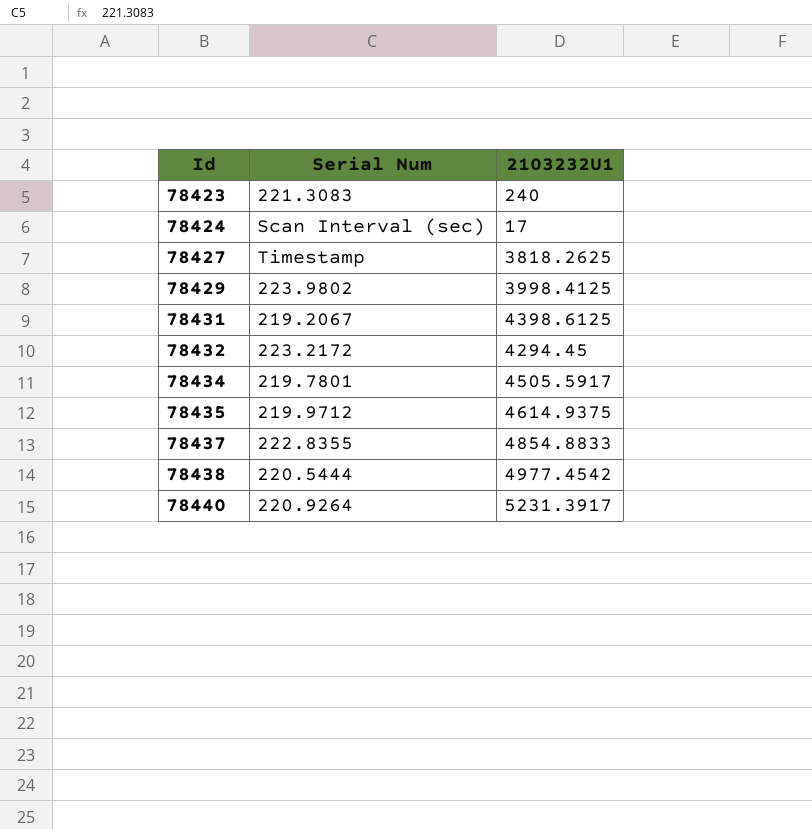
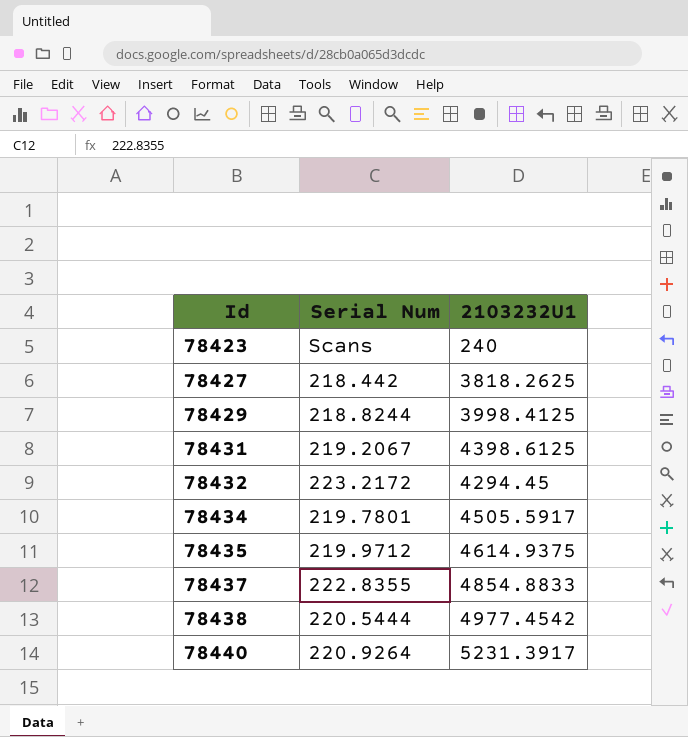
row 78424: Scan Interval (sec) | 17 -> none
78423 | Serial Num: 221.3083 -> Scans
78427 | Serial Num: Timestamp -> 218.442
78429 | Serial Num: 223.9802 -> 218.8244

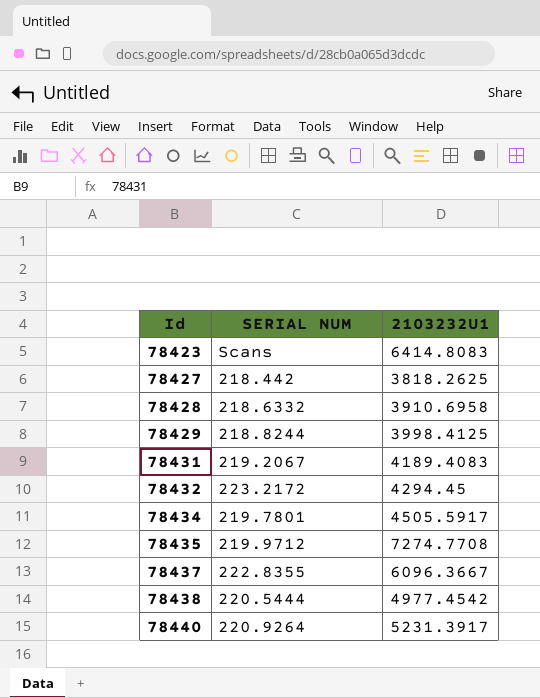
column name: Serial Num -> SERIAL NUM
78423 | 2103232U1: 240 -> 6414.8083
row 78428: none -> 218.6332 | 3910.6958
78431 | 2103232U1: 4398.6125 -> 4189.4083
78435 | 2103232U1: 4614.9375 -> 7274.7708
78437 | 2103232U1: 4854.8833 -> 6096.3667

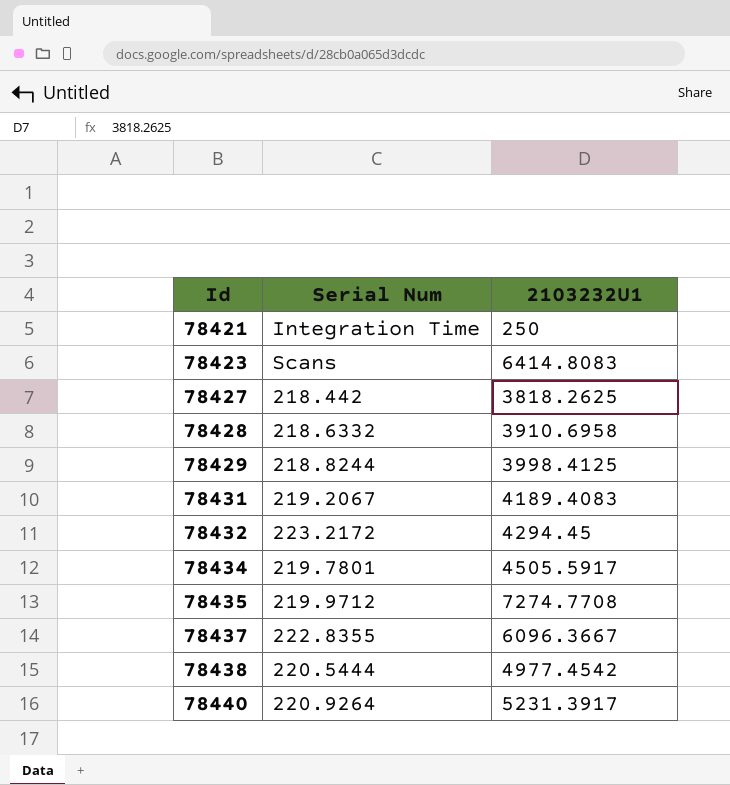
column name: SERIAL NUM -> Serial Num
row 78421: none -> Integration Time | 250

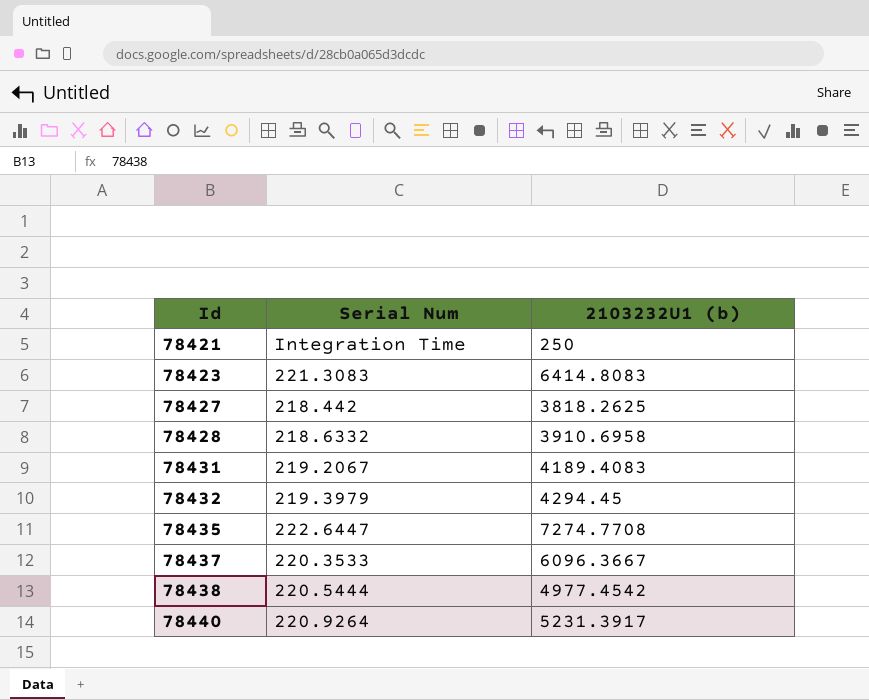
column name: 2103232U1 -> 2103232U1 (b)
row 78429: 218.8244 | 3998.4125 -> none
row 78434: 219.7801 | 4505.5917 -> none
78423 | Serial Num: Scans -> 221.3083
78432 | Serial Num: 223.2172 -> 219.3979
78435 | Serial Num: 219.9712 -> 222.6447
78437 | Serial Num: 222.8355 -> 220.3533

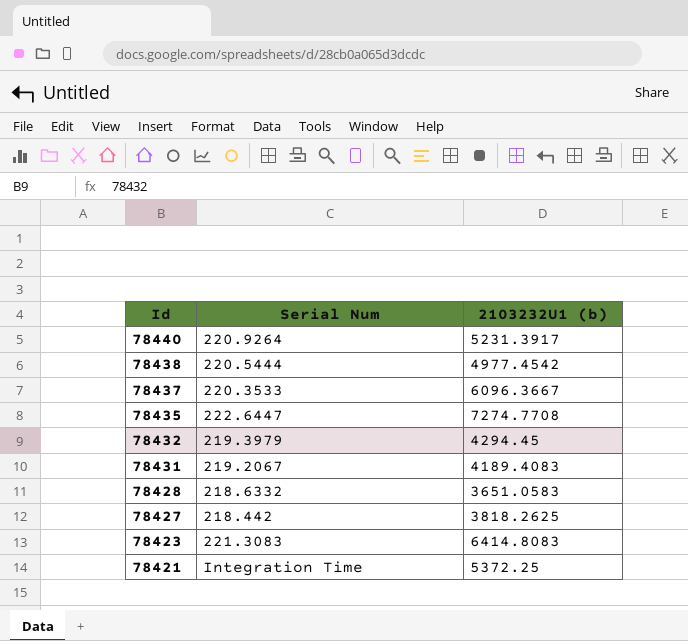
row order: Id ascending -> Id descending
78428 | 2103232U1 (b): 3910.6958 -> 3651.0583
78421 | 2103232U1 (b): 250 -> 5372.25

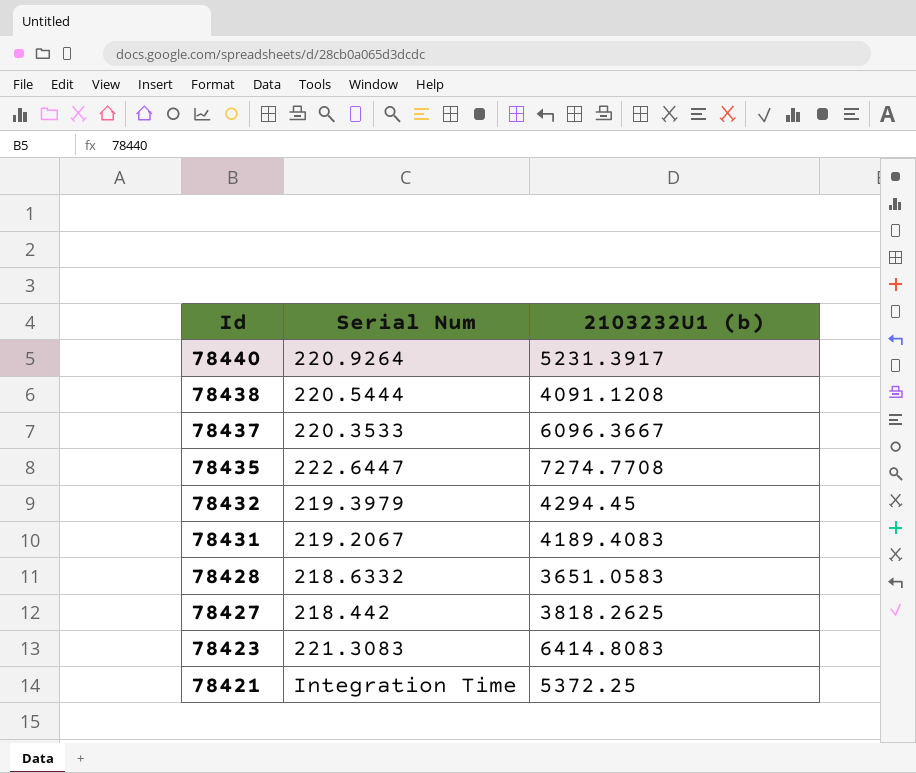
78438 | 2103232U1 (b): 4977.4542 -> 4091.1208

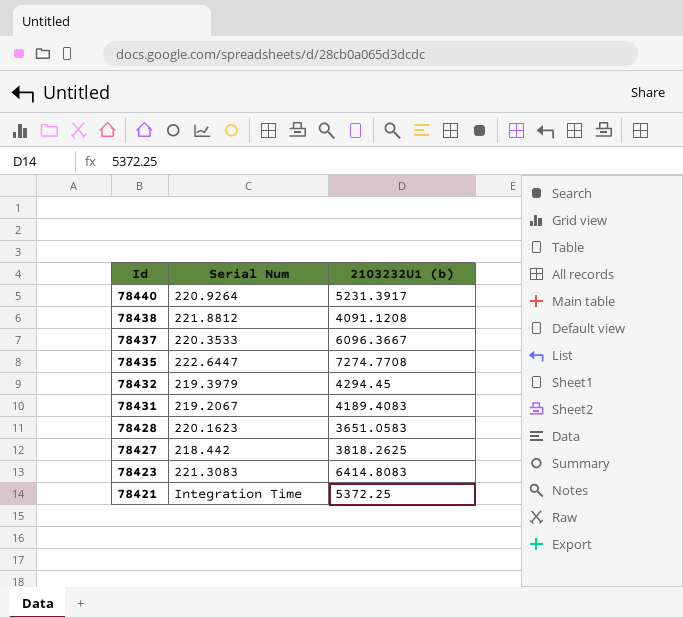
78438 | Serial Num: 220.5444 -> 221.8812
78428 | Serial Num: 218.6332 -> 220.1623

